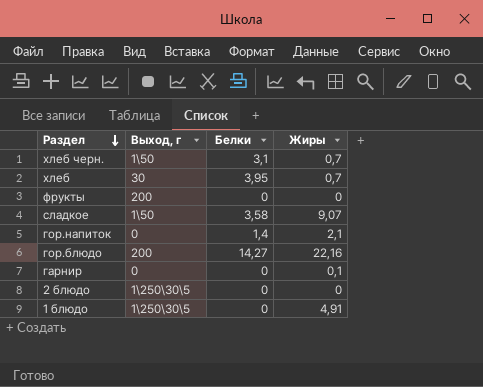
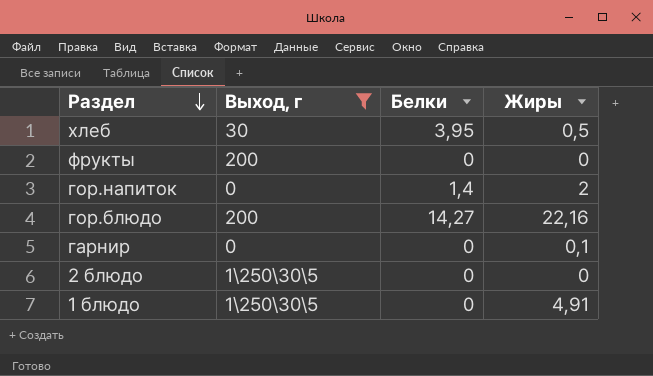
filter: none -> Выход, г != 1\50
хлеб | Жиры: 0,7 -> 0,5
гор.напиток | Жиры: 2,1 -> 2

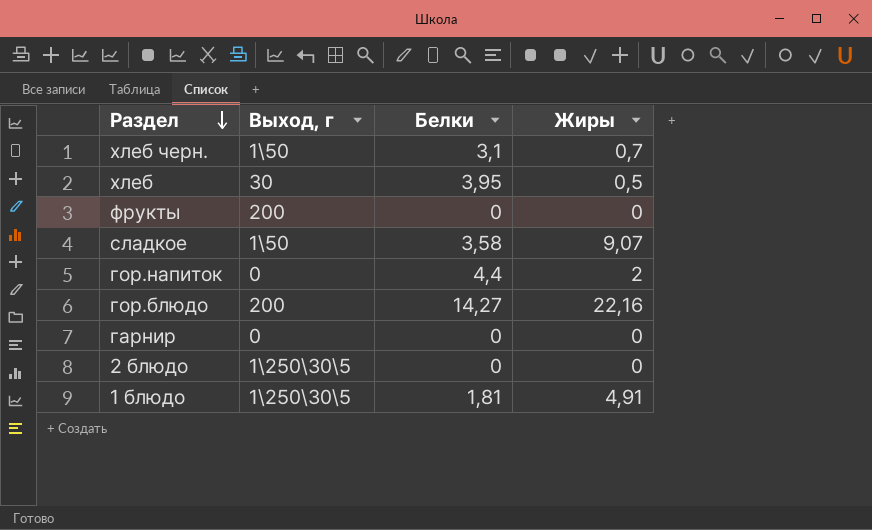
filter: Выход, г != 1\50 -> none
гор.напиток | Белки: 1,4 -> 4,4
гарнир | Жиры: 0,1 -> 0
1 блюдо | Белки: 0 -> 1,81

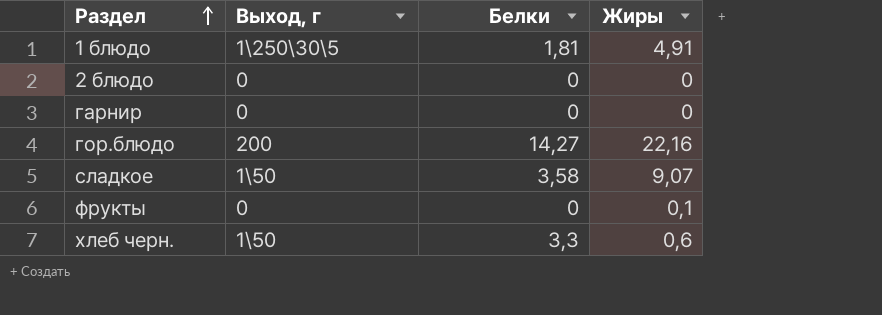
row order: Раздел descending -> Раздел ascending
row хлеб: 30 | 3,95 | 0,5 -> none
row гор.напиток: 0 | 4,4 | 2 -> none
2 блюдо | Выход, г: 1\250\30\5 -> 0
фрукты | Выход, г: 200 -> 0
фрукты | Жиры: 0 -> 0,1
хлеб черн. | Белки: 3,1 -> 3,3
хлеб черн. | Жиры: 0,7 -> 0,6

